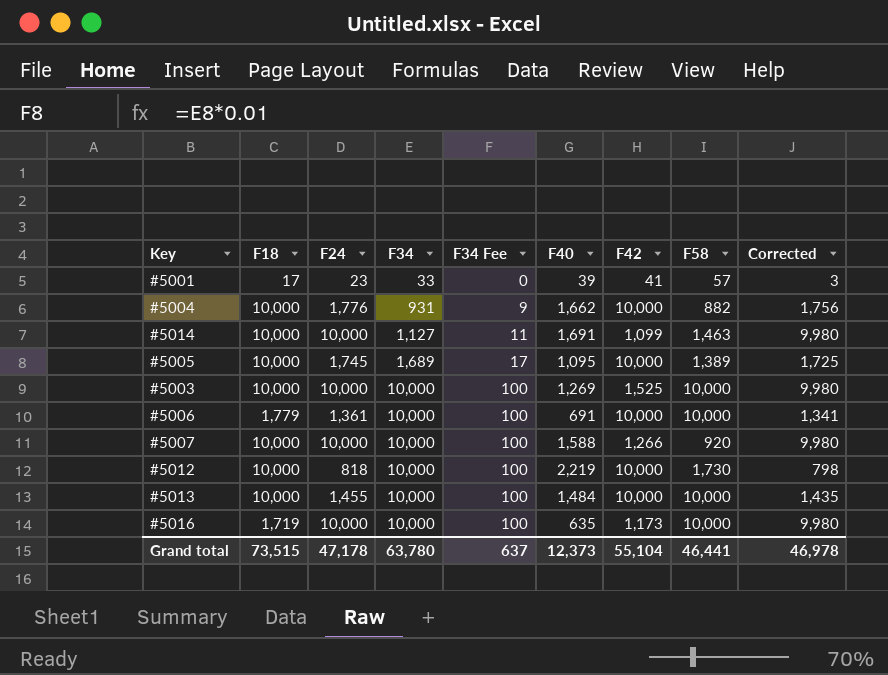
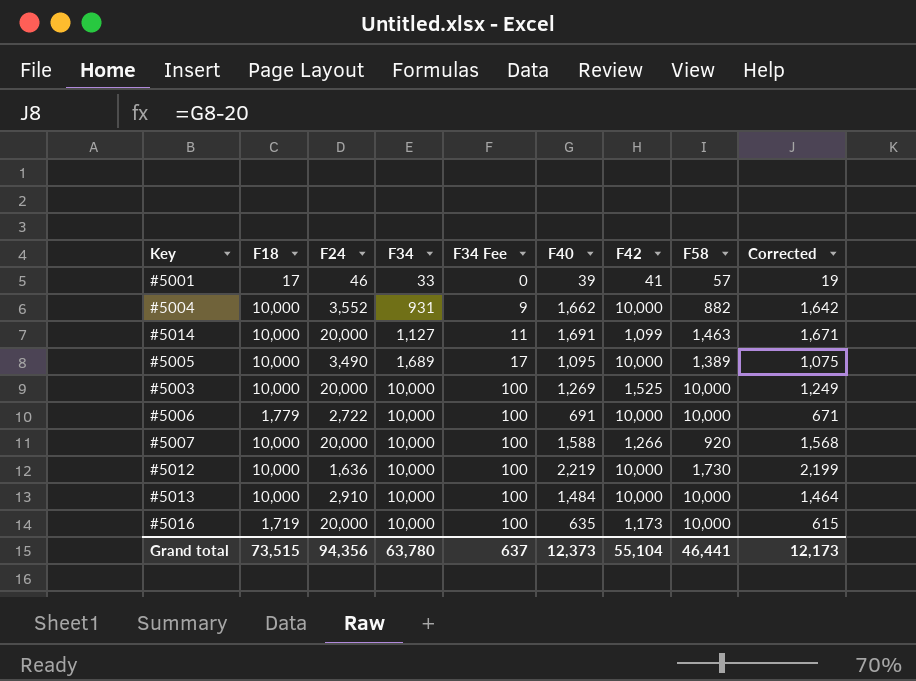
column Corrected | formula: [F24] - 20 -> [F40] - 20
#5001 | F24: 23 -> 46
#5004 | F24: 1,776 -> 3,552
#5014 | F24: 10,000 -> 20,000
#5005 | F24: 1,745 -> 3,490
#5003 | F24: 10,000 -> 20,000
#5006 | F24: 1,361 -> 2,722
#5007 | F24: 10,000 -> 20,000
#5012 | F24: 818 -> 1,636
#5013 | F24: 1,455 -> 2,910
#5016 | F24: 10,000 -> 20,000
Grand total | F24: 47,178 -> 94,356
Grand total | Corrected: 46,978 -> 12,173

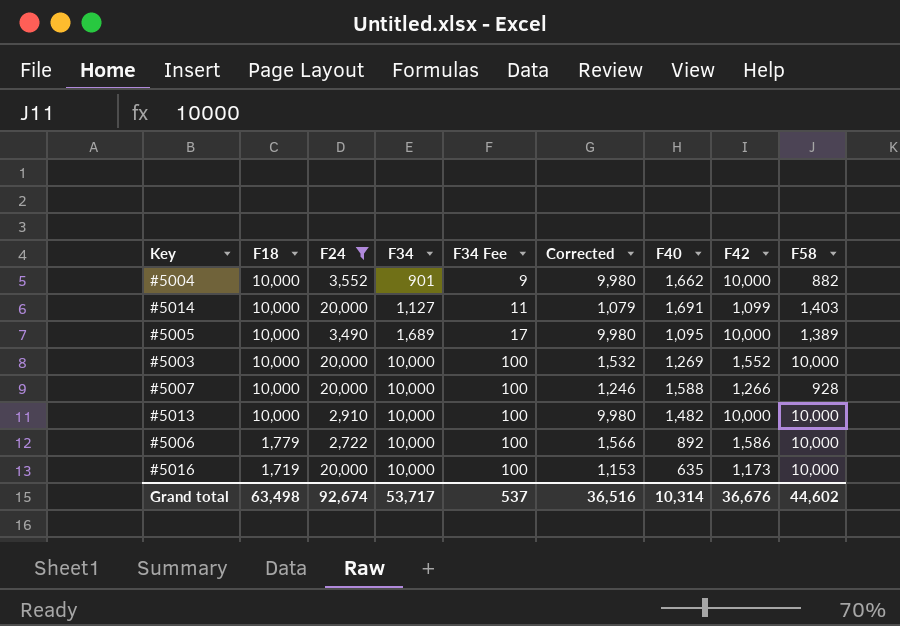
filter: none -> F24 >= 2,722
row order: F34 ascending -> F18 descending
column Corrected | formula: [F40] - 20 -> [F42] - 20
column Corrected | position: 9 -> 6
#5004 | F34: 931 -> 901
#5014 | F58: 1,463 -> 1,403
#5003 | F42: 1,525 -> 1,552
#5007 | F58: 920 -> 928
#5013 | F40: 1,484 -> 1,482
#5006 | F40: 691 -> 892
#5006 | F42: 10,000 -> 1,586
Grand total | F18: 73,515 -> 63,498
Grand total | F24: 94,356 -> 92,674
Grand total | F34: 63,780 -> 53,717
Grand total | F34 Fee: 637 -> 537
Grand total | Corrected: 12,173 -> 36,516
Grand total | F40: 12,373 -> 10,314
Grand total | F42: 55,104 -> 36,676
Grand total | F58: 46,441 -> 44,602

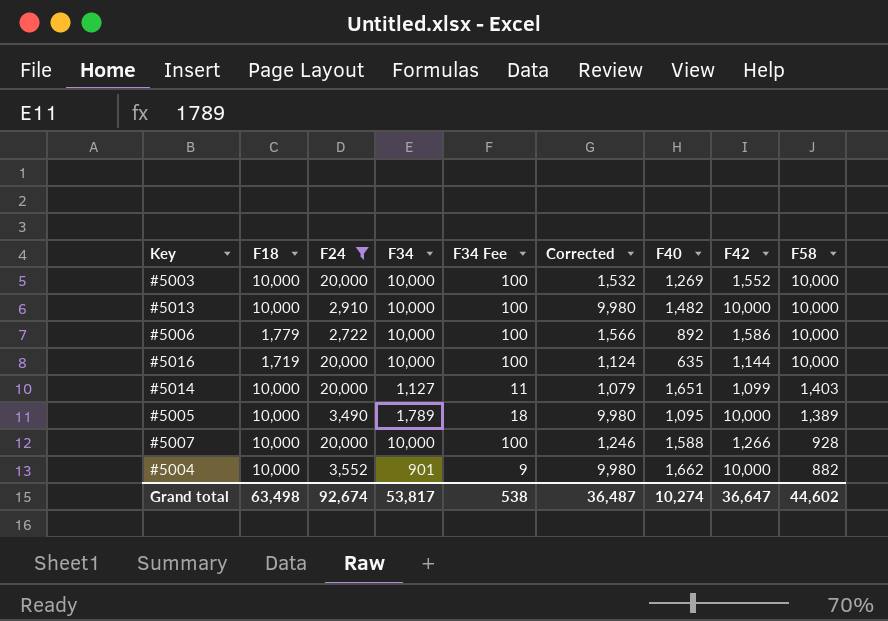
row order: F18 descending -> F58 descending
#5016 | Corrected: 1,153 -> 1,124
#5016 | F42: 1,173 -> 1,144
#5014 | F40: 1,691 -> 1,651
#5005 | F34: 1,689 -> 1,789
#5005 | F34 Fee: 17 -> 18
Grand total | F34: 53,717 -> 53,817
Grand total | F34 Fee: 537 -> 538
Grand total | Corrected: 36,516 -> 36,487
Grand total | F40: 10,314 -> 10,274
Grand total | F42: 36,676 -> 36,647

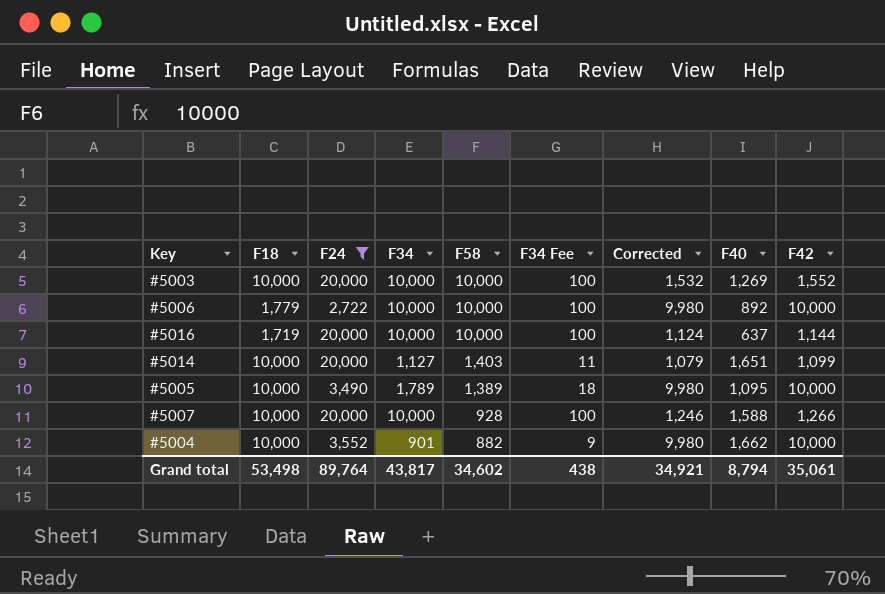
column F58 | position: 9 -> 5
row #5013: 10,000 | 2,910 | 10,000 | 100 | 9,980 | 1,482 | 10,000 | 10,000 -> none
#5006 | Corrected: 1,566 -> 9,980
#5006 | F42: 1,586 -> 10,000
#5016 | F40: 635 -> 637
Grand total | F18: 63,498 -> 53,498
Grand total | F24: 92,674 -> 89,764
Grand total | F34: 53,817 -> 43,817
Grand total | F58: 44,602 -> 34,602
Grand total | F34 Fee: 538 -> 438
Grand total | Corrected: 36,487 -> 34,921
Grand total | F40: 10,274 -> 8,794
Grand total | F42: 36,647 -> 35,061

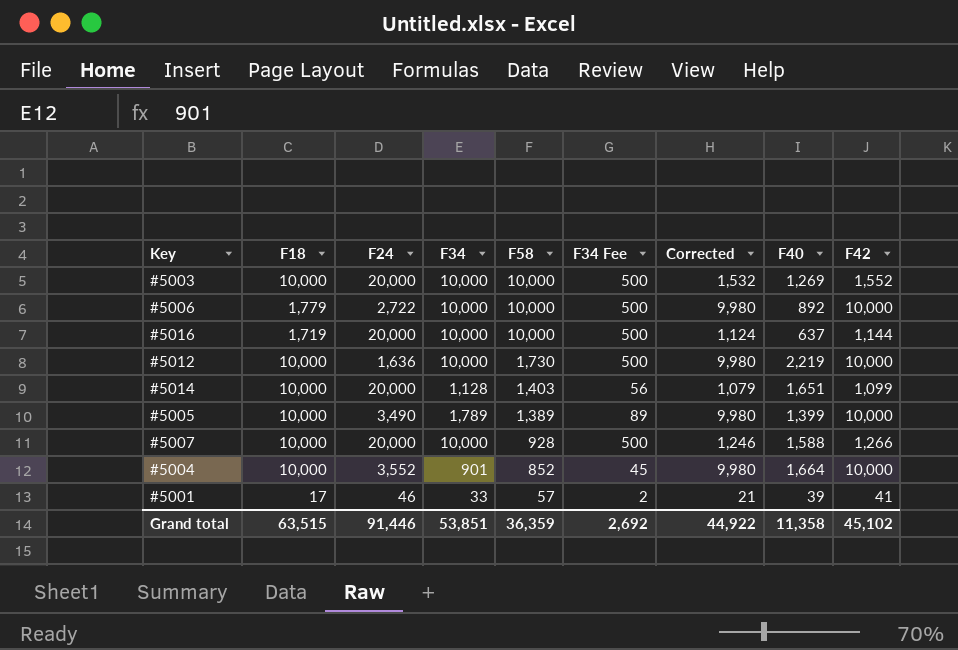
filter: F24 >= 2,722 -> none
column F34 Fee | formula: [F34] * 0.01 -> [F34] * 0.05
#5014 | F34: 1,127 -> 1,128
#5005 | F40: 1,095 -> 1,399
#5004 | F58: 882 -> 852
#5004 | F40: 1,662 -> 1,664
Grand total | F18: 53,498 -> 63,515
Grand total | F24: 89,764 -> 91,446
Grand total | F34: 43,817 -> 53,851
Grand total | F58: 34,602 -> 36,359
Grand total | F34 Fee: 438 -> 2,692
Grand total | Corrected: 34,921 -> 44,922
Grand total | F40: 8,794 -> 11,358
Grand total | F42: 35,061 -> 45,102

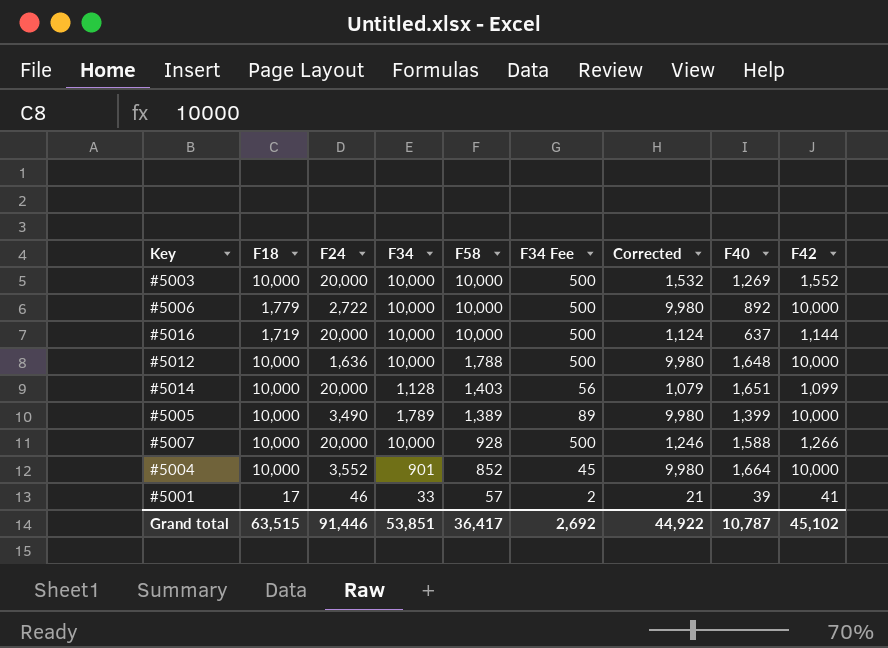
#5012 | F58: 1,730 -> 1,788
#5012 | F40: 2,219 -> 1,648
Grand total | F58: 36,359 -> 36,417
Grand total | F40: 11,358 -> 10,787

